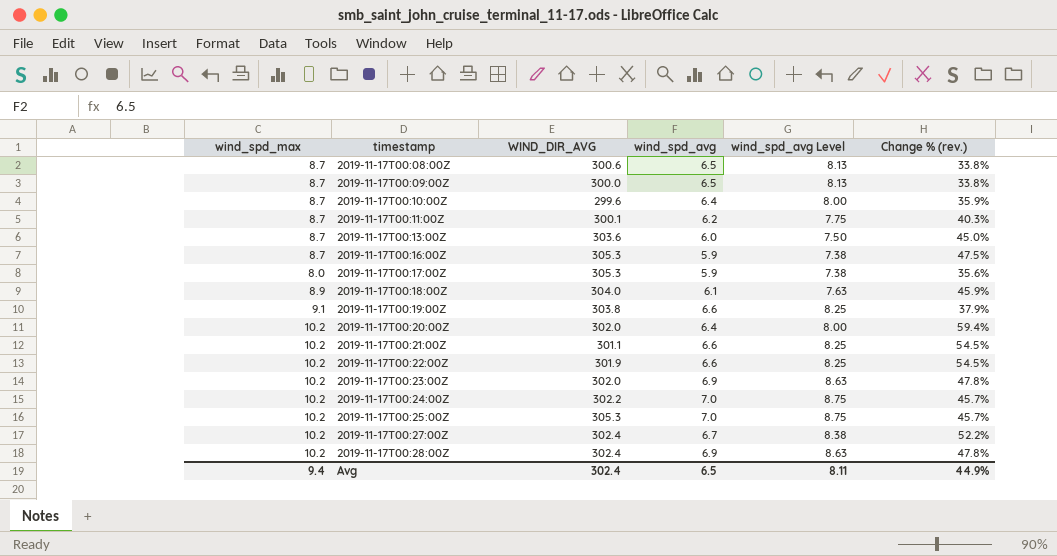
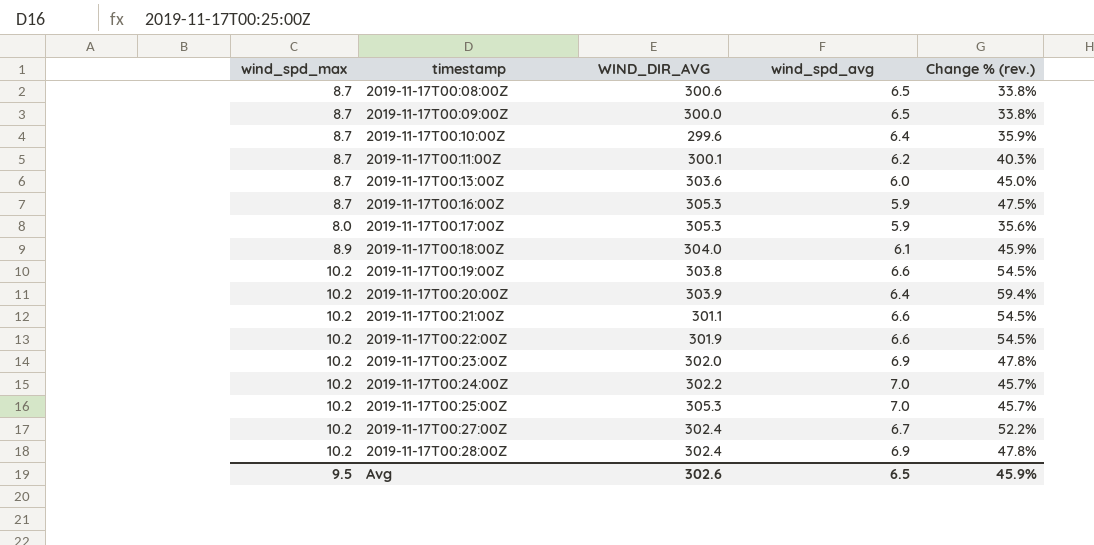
column wind_spd_avg Level | formula: [wind_spd_avg] * 1.25 -> none
2019-11-17T00:19:00Z | wind_spd_max: 9.1 -> 10.2
2019-11-17T00:19:00Z | Change % (rev.): 37.9% -> 54.5%
2019-11-17T00:20:00Z | WIND_DIR_AVG: 302.0 -> 303.9
Avg | wind_spd_max: 9.4 -> 9.5
Avg | WIND_DIR_AVG: 302.4 -> 302.6
Avg | Change % (rev.): 44.9% -> 45.9%

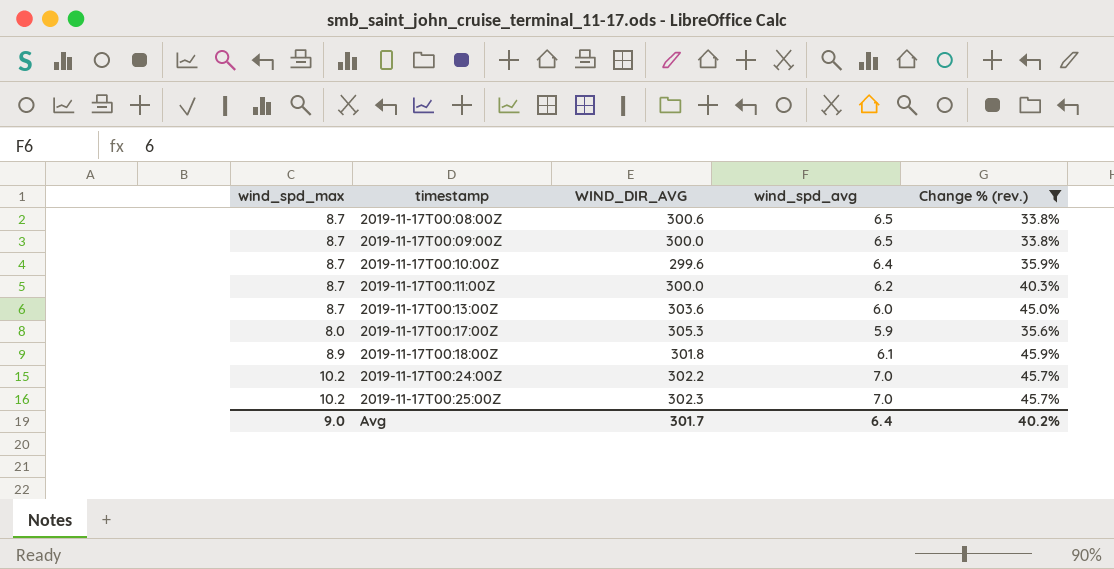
filter: none -> Change % (rev.) <= 45.9%
2019-11-17T00:11:00Z | WIND_DIR_AVG: 300.1 -> 300.0
2019-11-17T00:18:00Z | WIND_DIR_AVG: 304.0 -> 301.8
2019-11-17T00:25:00Z | WIND_DIR_AVG: 305.3 -> 302.3
Avg | wind_spd_max: 9.5 -> 9.0
Avg | WIND_DIR_AVG: 302.6 -> 301.7
Avg | wind_spd_avg: 6.5 -> 6.4
Avg | Change % (rev.): 45.9% -> 40.2%

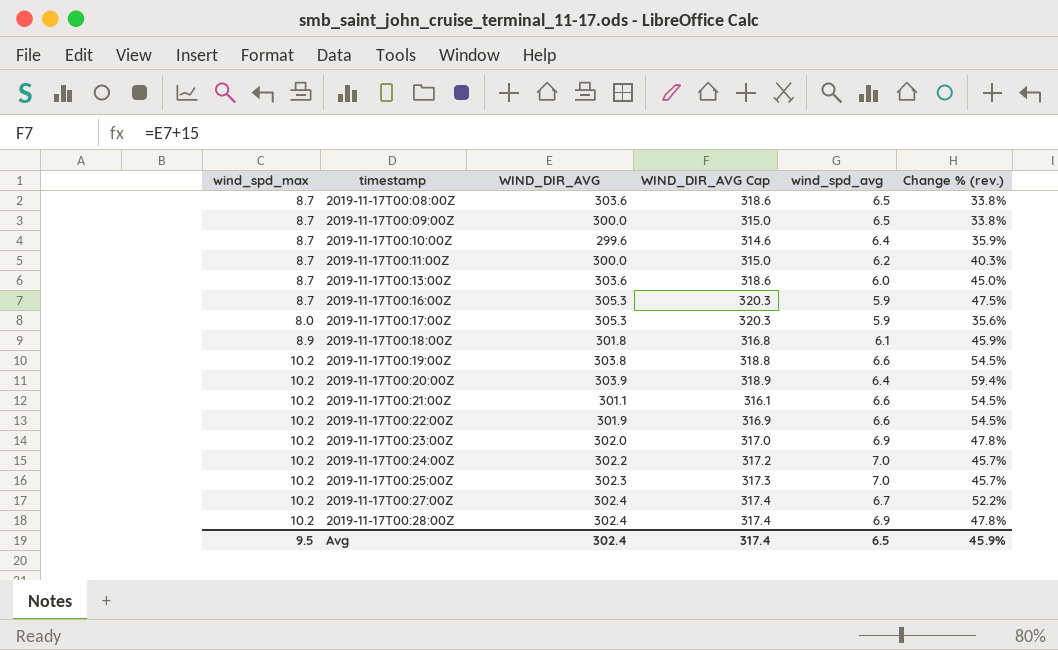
filter: Change % (rev.) <= 45.9% -> none
column WIND_DIR_AVG Cap | formula: none -> [WIND_DIR_AVG] + 15
2019-11-17T00:08:00Z | WIND_DIR_AVG: 300.6 -> 303.6
Avg | wind_spd_max: 9.0 -> 9.5
Avg | WIND_DIR_AVG: 301.7 -> 302.4
Avg | wind_spd_avg: 6.4 -> 6.5
Avg | Change % (rev.): 40.2% -> 45.9%

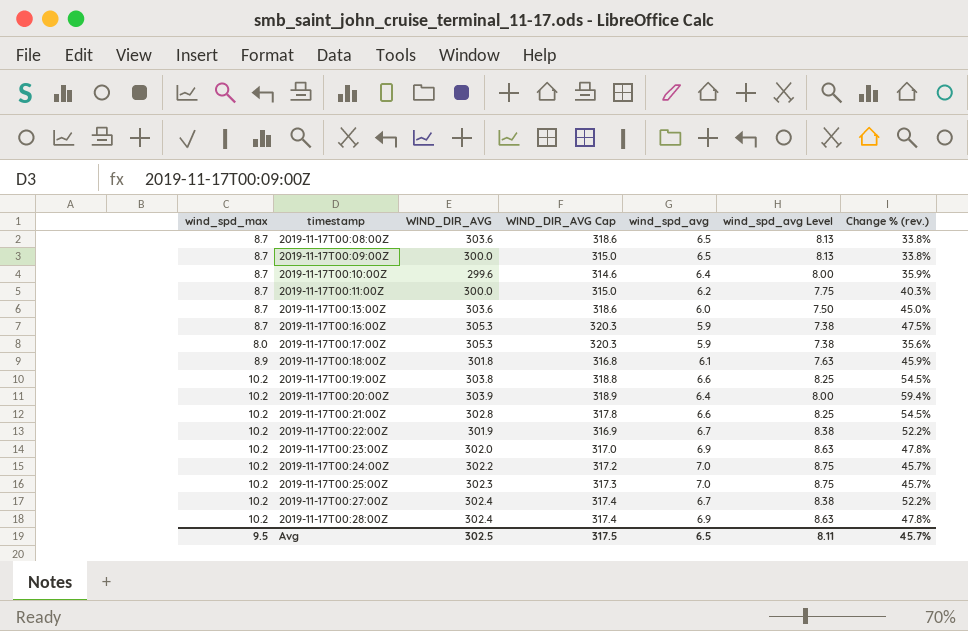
column wind_spd_avg Level | formula: none -> [wind_spd_avg] * 1.25
2019-11-17T00:21:00Z | WIND_DIR_AVG: 301.1 -> 302.8
2019-11-17T00:21:00Z | WIND_DIR_AVG Cap: 316.1 -> 317.8
2019-11-17T00:22:00Z | wind_spd_avg: 6.6 -> 6.7
2019-11-17T00:22:00Z | Change % (rev.): 54.5% -> 52.2%
Avg | WIND_DIR_AVG: 302.4 -> 302.5
Avg | WIND_DIR_AVG Cap: 317.4 -> 317.5
Avg | Change % (rev.): 45.9% -> 45.7%

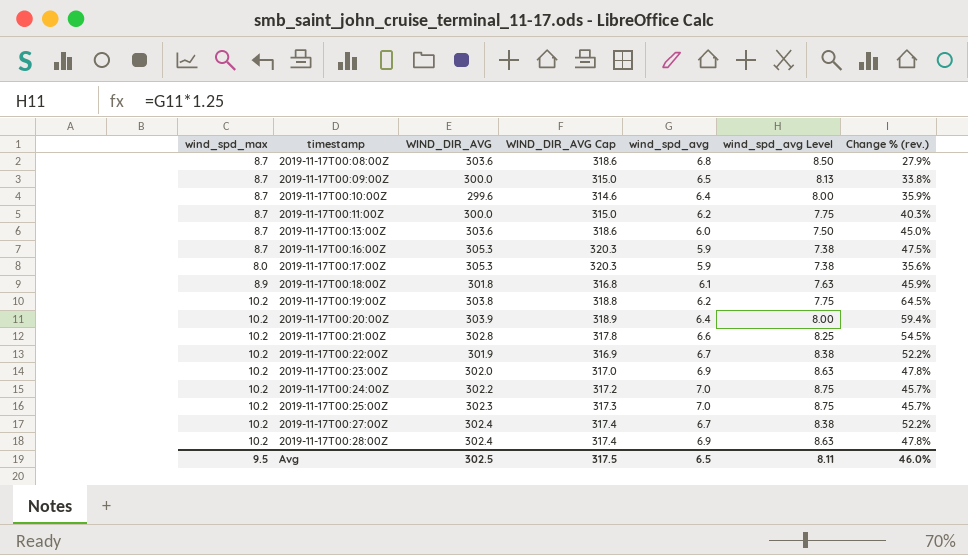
2019-11-17T00:08:00Z | wind_spd_avg: 6.5 -> 6.8
2019-11-17T00:08:00Z | wind_spd_avg Level: 8.13 -> 8.50
2019-11-17T00:08:00Z | Change % (rev.): 33.8% -> 27.9%
2019-11-17T00:19:00Z | wind_spd_avg: 6.6 -> 6.2
2019-11-17T00:19:00Z | wind_spd_avg Level: 8.25 -> 7.75
2019-11-17T00:19:00Z | Change % (rev.): 54.5% -> 64.5%
Avg | Change % (rev.): 45.7% -> 46.0%

